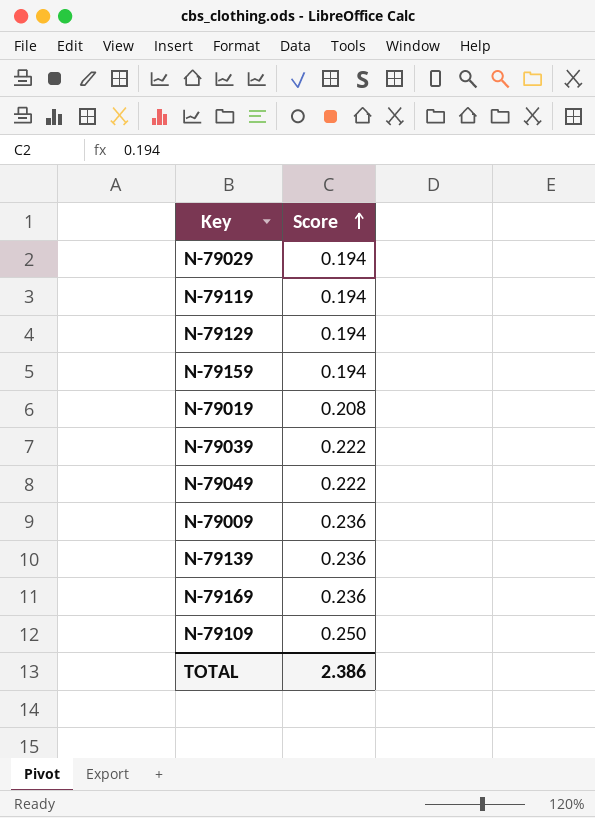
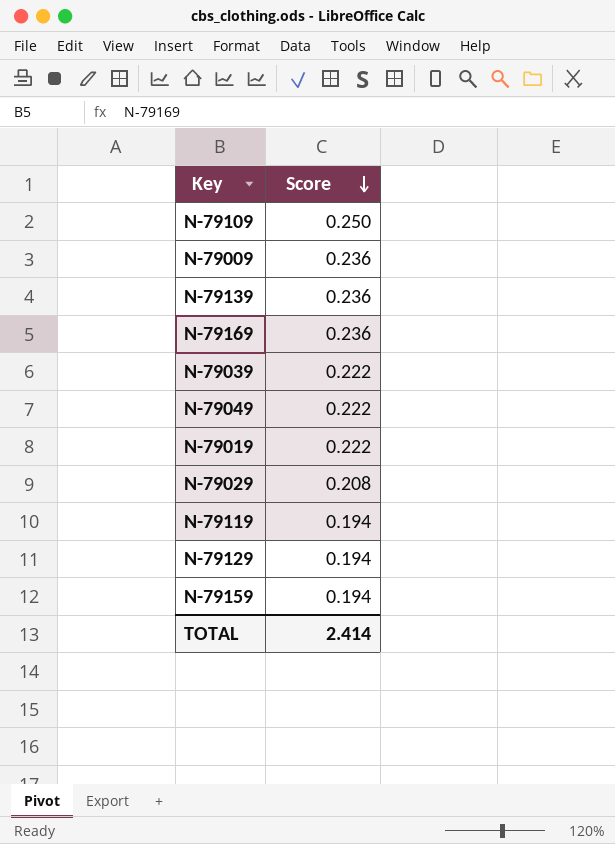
row order: Score ascending -> Score descending
N-79019 | Score: 0.208 -> 0.222
N-79029 | Score: 0.194 -> 0.208
TOTAL | Score: 2.386 -> 2.414

